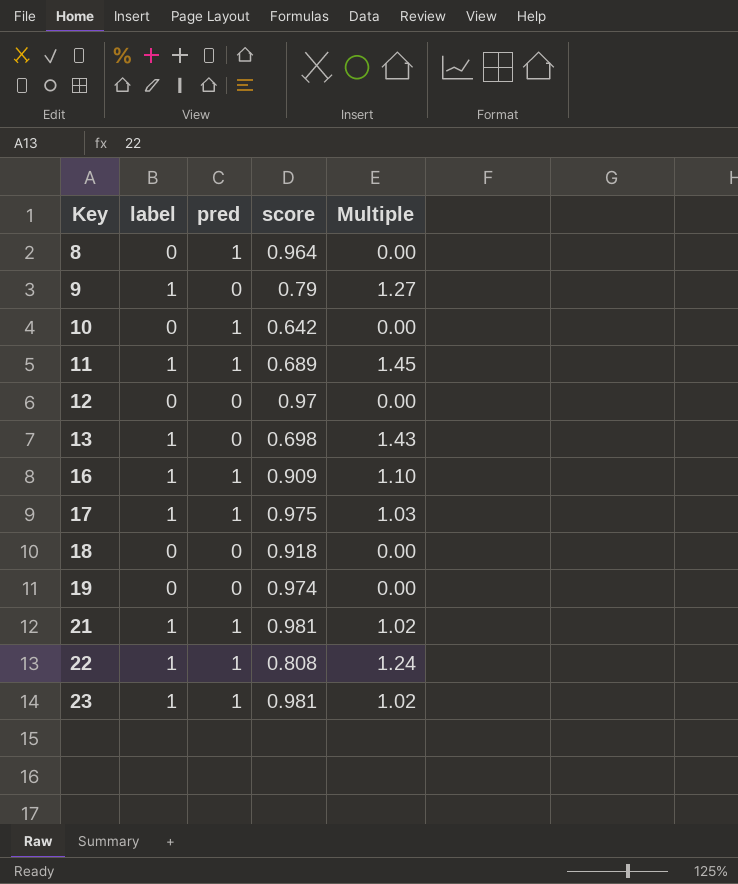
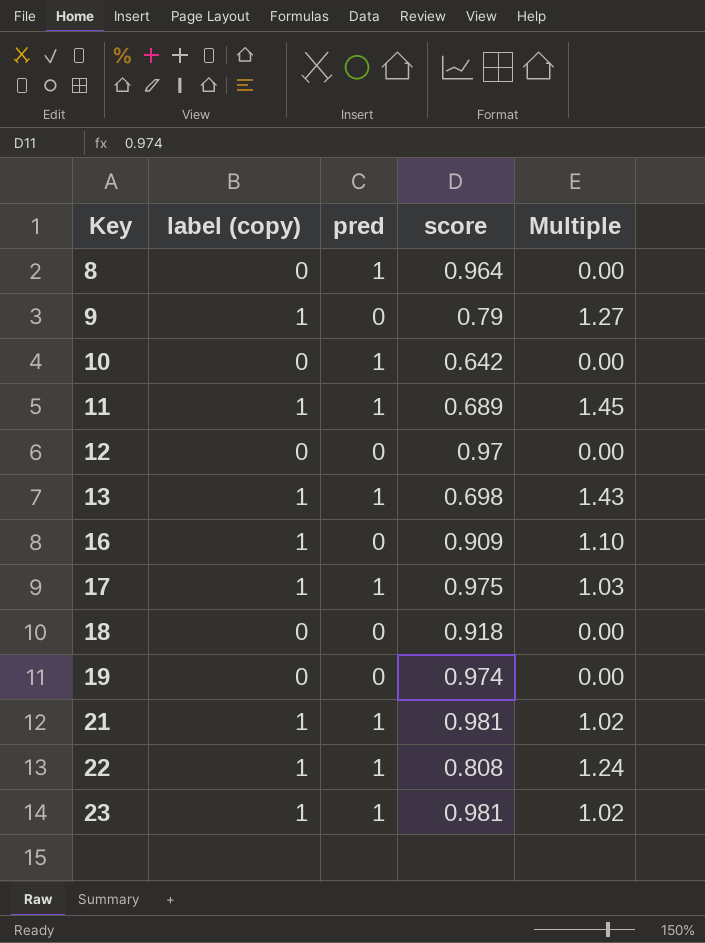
column name: label -> label (copy)
13 | pred: 0 -> 1
16 | pred: 1 -> 0

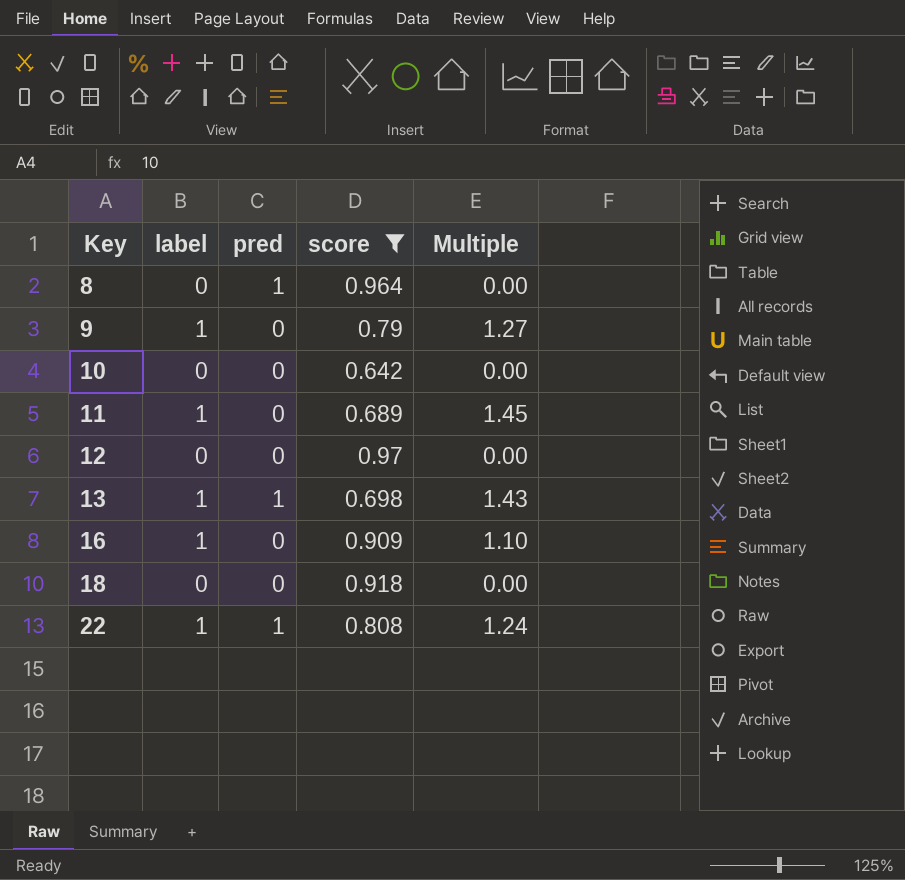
filter: none -> score <= 0.97
column name: label (copy) -> label
10 | pred: 1 -> 0
11 | pred: 1 -> 0

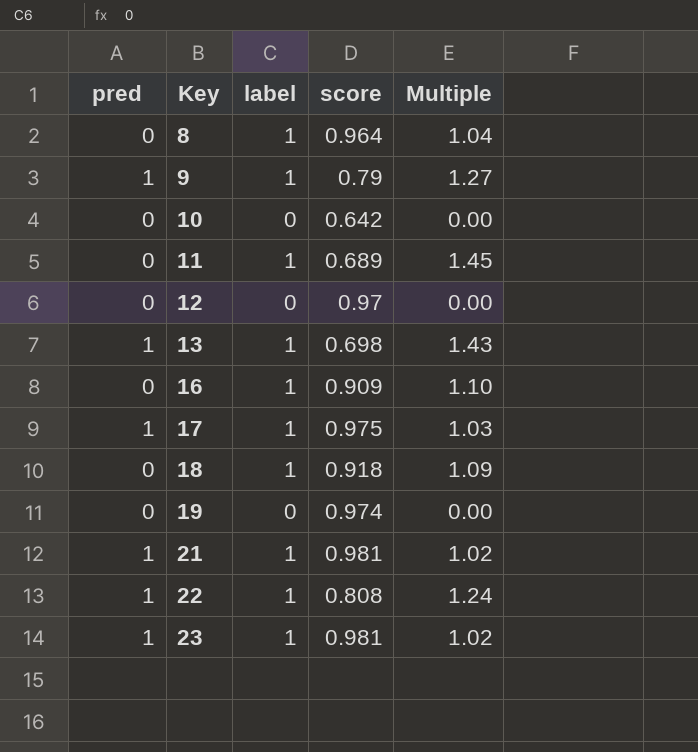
filter: score <= 0.97 -> none
column pred | position: 3 -> 1
8 | pred: 1 -> 0
8 | label: 0 -> 1
8 | Multiple: 0.00 -> 1.04
9 | pred: 0 -> 1
18 | label: 0 -> 1
18 | Multiple: 0.00 -> 1.09

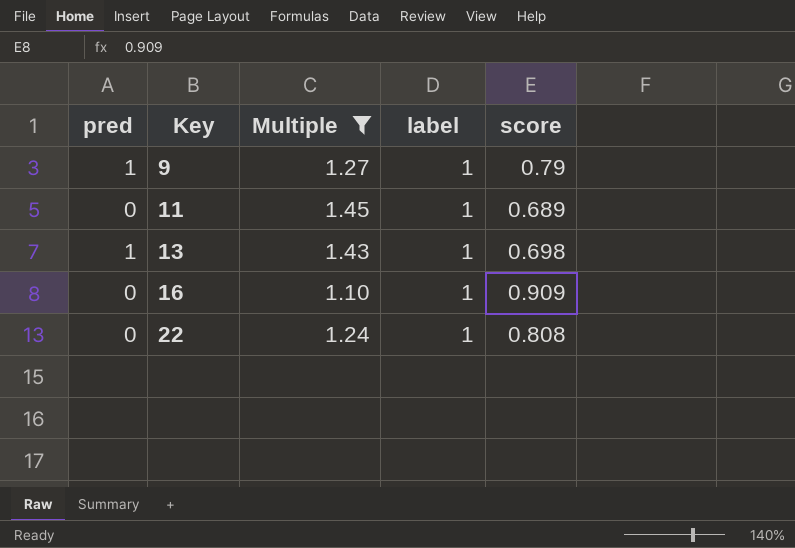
filter: none -> Multiple >= 1.10
column Multiple | position: 5 -> 3
22 | pred: 1 -> 0

